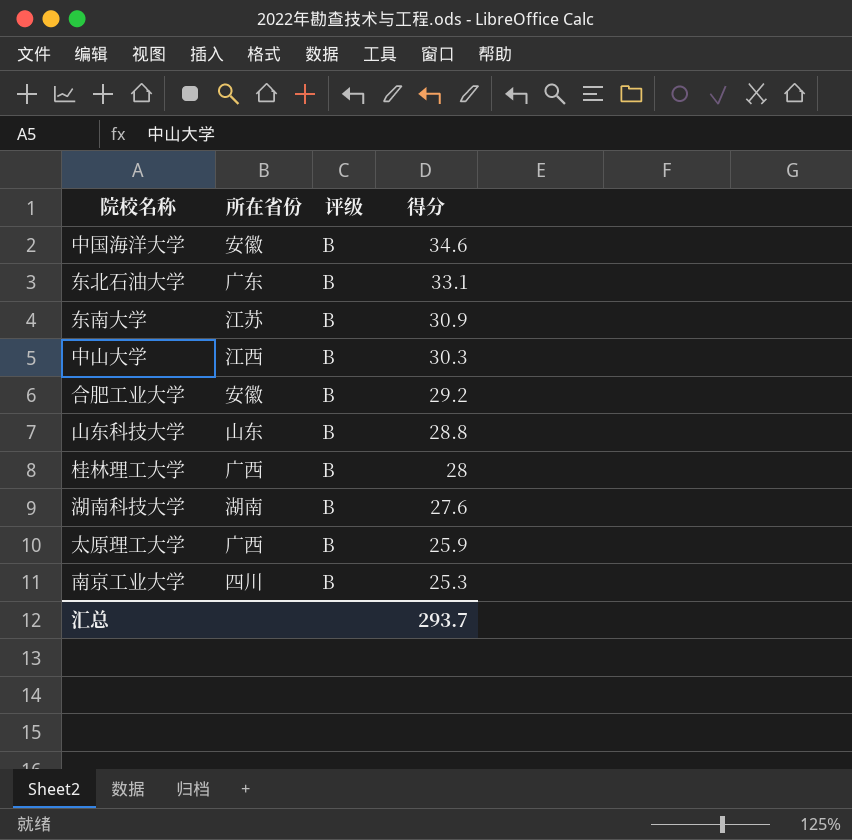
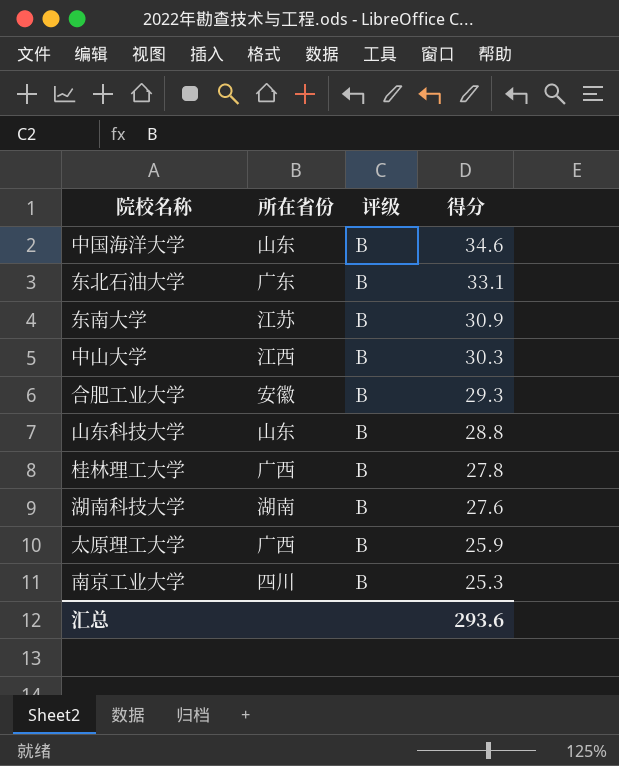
中国海洋大学 | 所在省份: 安徽 -> 山东
合肥工业大学 | 得分: 29.2 -> 29.3
桂林理工大学 | 得分: 28 -> 27.8
汇总 | 得分: 293.7 -> 293.6

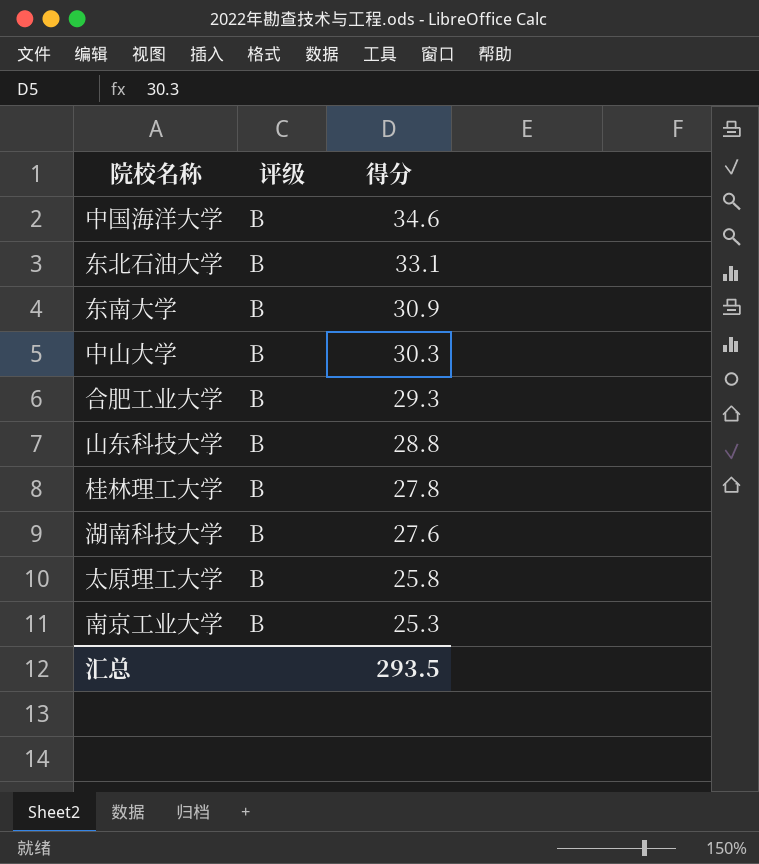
column 所在省份 | position: 2 -> none
太原理工大学 | 得分: 25.9 -> 25.8
汇总 | 得分: 293.6 -> 293.5

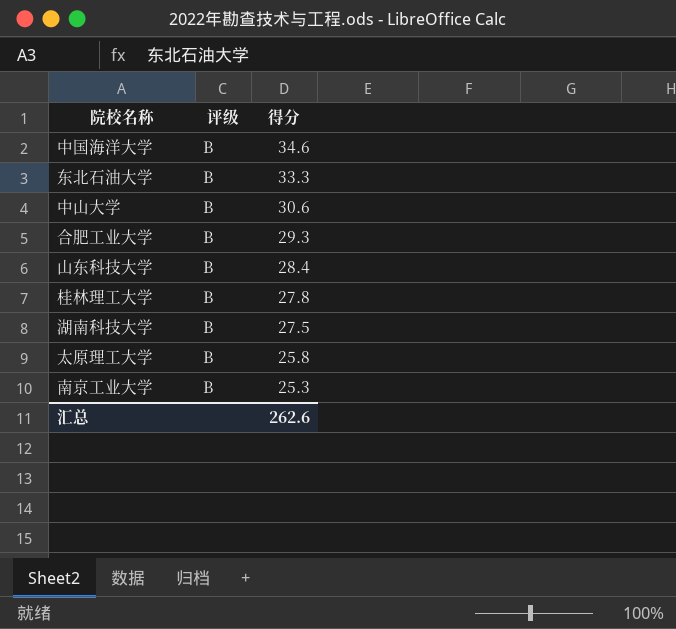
row 东南大学: B | 30.9 -> none
东北石油大学 | 得分: 33.1 -> 33.3
中山大学 | 得分: 30.3 -> 30.6
山东科技大学 | 得分: 28.8 -> 28.4
湖南科技大学 | 得分: 27.6 -> 27.5
汇总 | 得分: 293.5 -> 262.6

